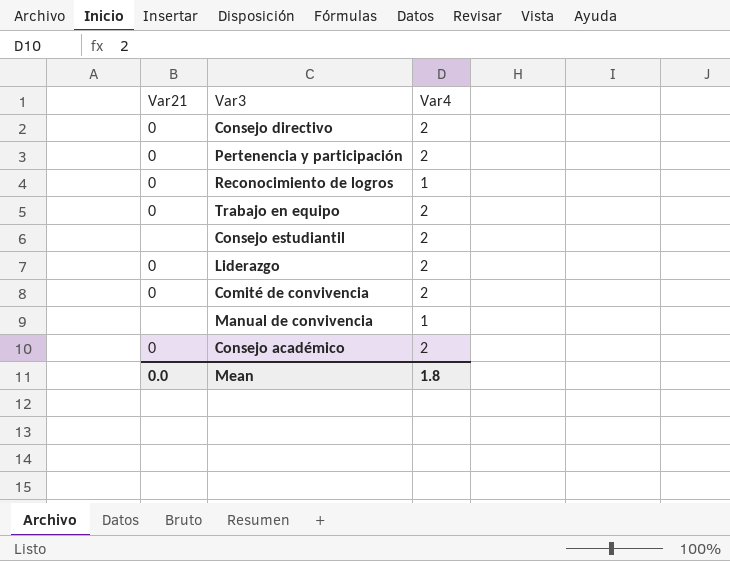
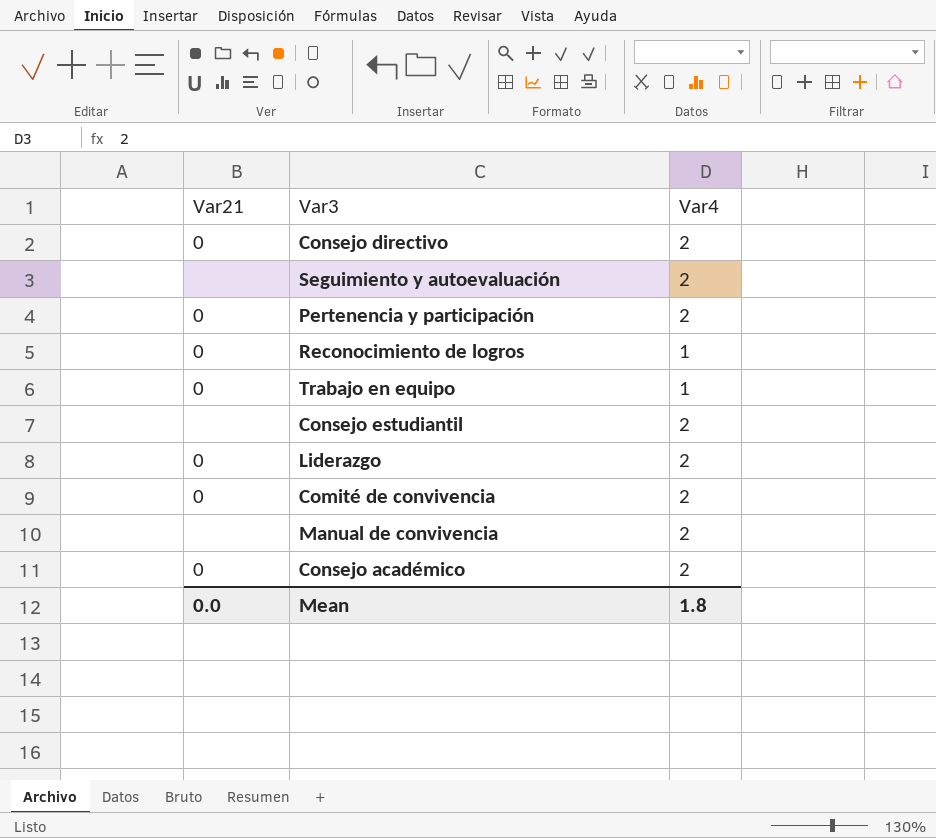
row Seguimiento y autoevaluación: none -> none | 2
Trabajo en equipo | Var4: 2 -> 1
Manual de convivencia | Var4: 1 -> 2

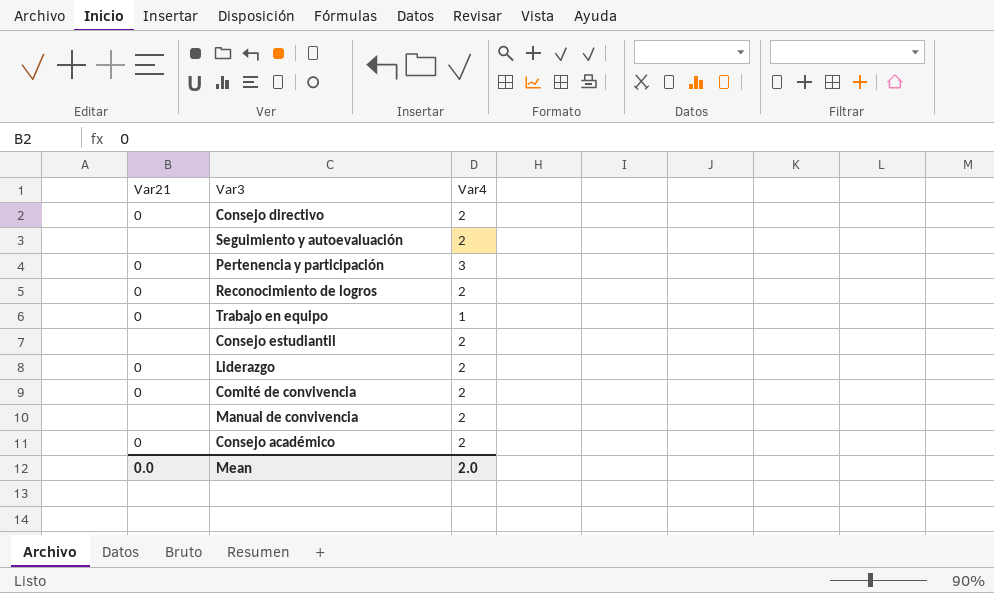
Pertenencia y participación | Var4: 2 -> 3
Reconocimiento de logros | Var4: 1 -> 2
Mean | Var4: 1.8 -> 2.0

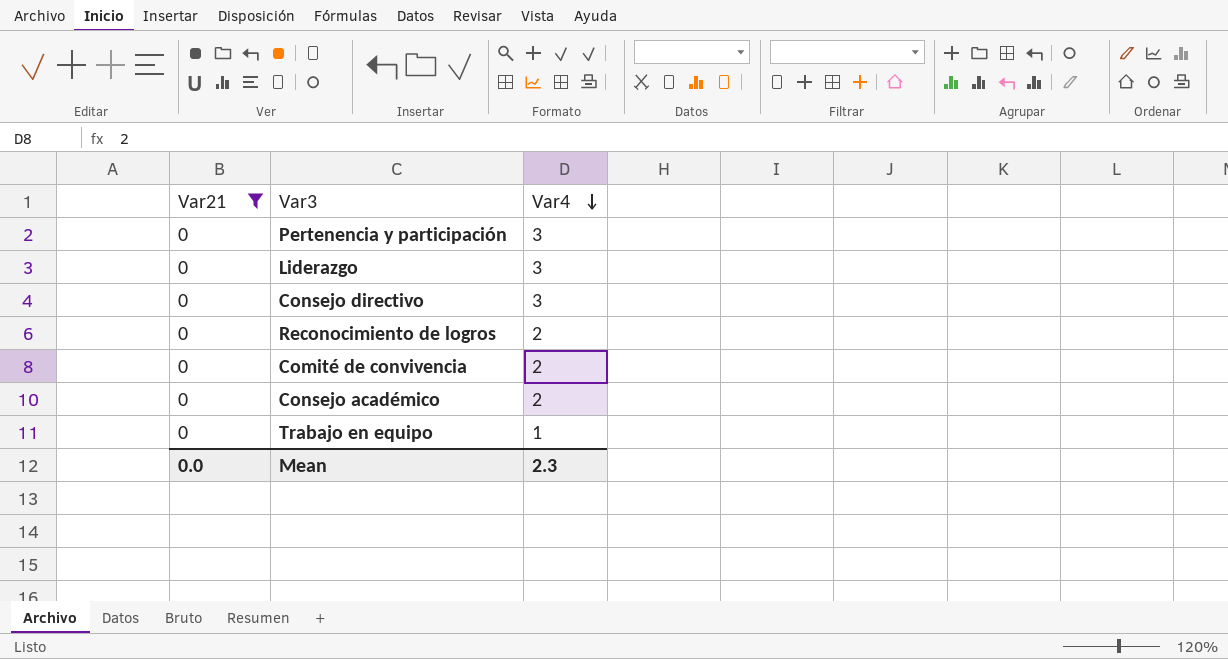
filter: none -> Var21 = 0
row order: none -> Var4 descending
Liderazgo | Var4: 2 -> 3
Consejo directivo | Var4: 2 -> 3
Mean | Var4: 2.0 -> 2.3

